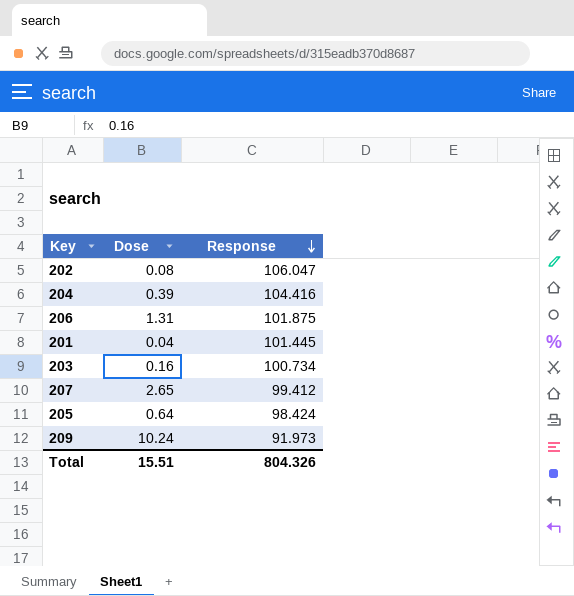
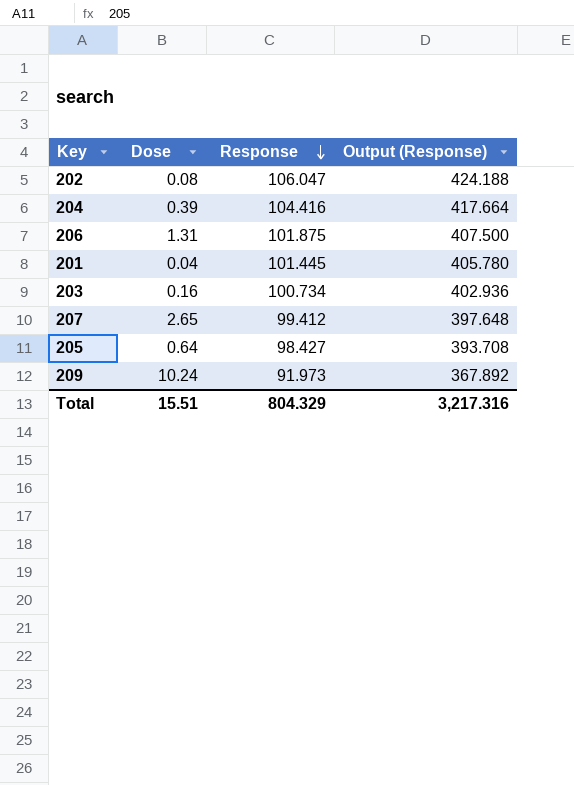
column Output (Response) | formula: none -> [Response] * 4
205 | Response: 98.424 -> 98.427
Total | Response: 804.326 -> 804.329

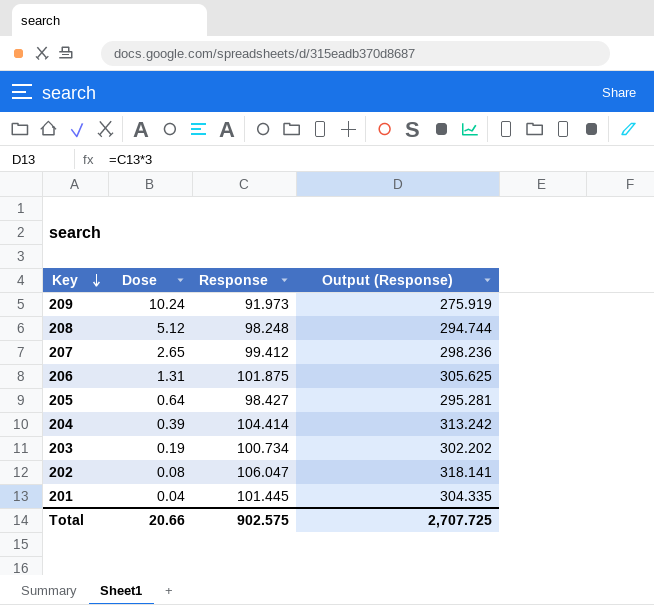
row order: Response descending -> Key descending
column Output (Response) | formula: [Response] * 4 -> [Response] * 3
row 208: none -> 5.12 | 98.248 | 294.744
204 | Response: 104.416 -> 104.414
203 | Dose: 0.16 -> 0.19
Total | Dose: 15.51 -> 20.66
Total | Response: 804.329 -> 902.575
Total | Output (Response): 3,217.316 -> 2,707.725

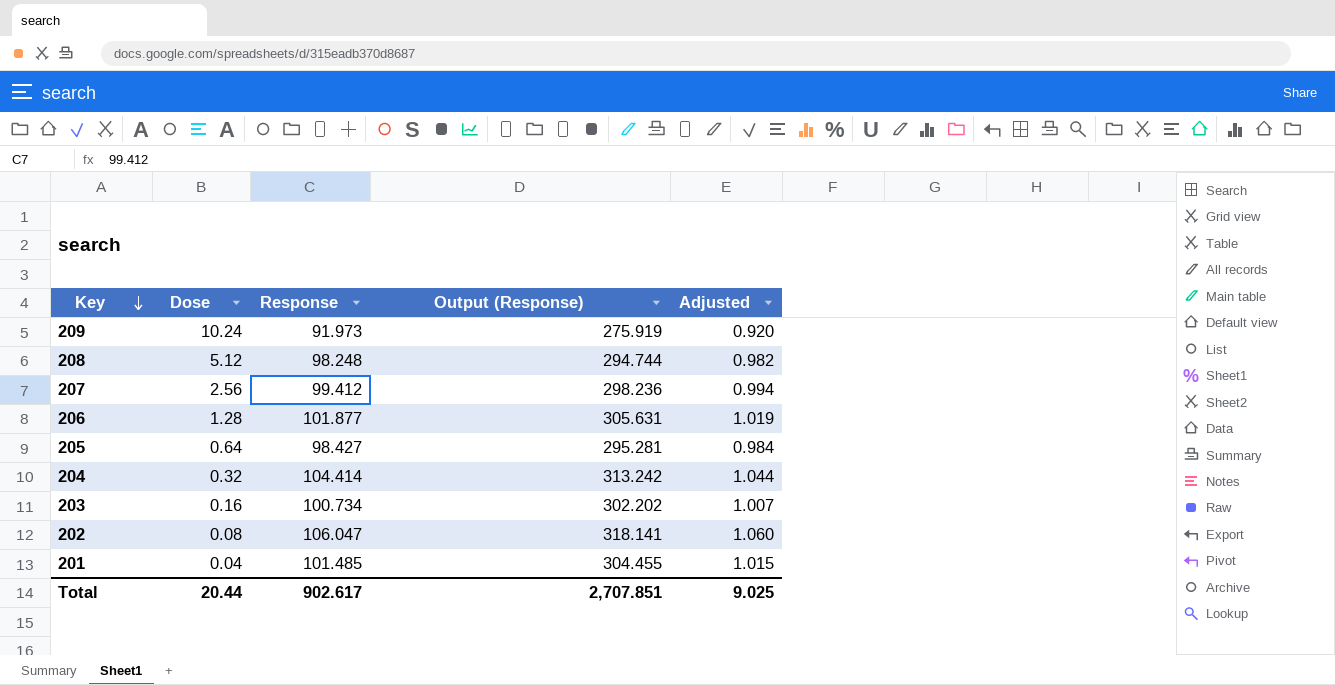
column Adjusted | formula: none -> [Response] * 0.01
207 | Dose: 2.65 -> 2.56
206 | Dose: 1.31 -> 1.28
206 | Response: 101.875 -> 101.877
206 | Output (Response): 305.625 -> 305.631
204 | Dose: 0.39 -> 0.32
203 | Dose: 0.19 -> 0.16
201 | Response: 101.445 -> 101.485
201 | Output (Response): 304.335 -> 304.455
Total | Dose: 20.66 -> 20.44
Total | Response: 902.575 -> 902.617
Total | Output (Response): 2,707.725 -> 2,707.851

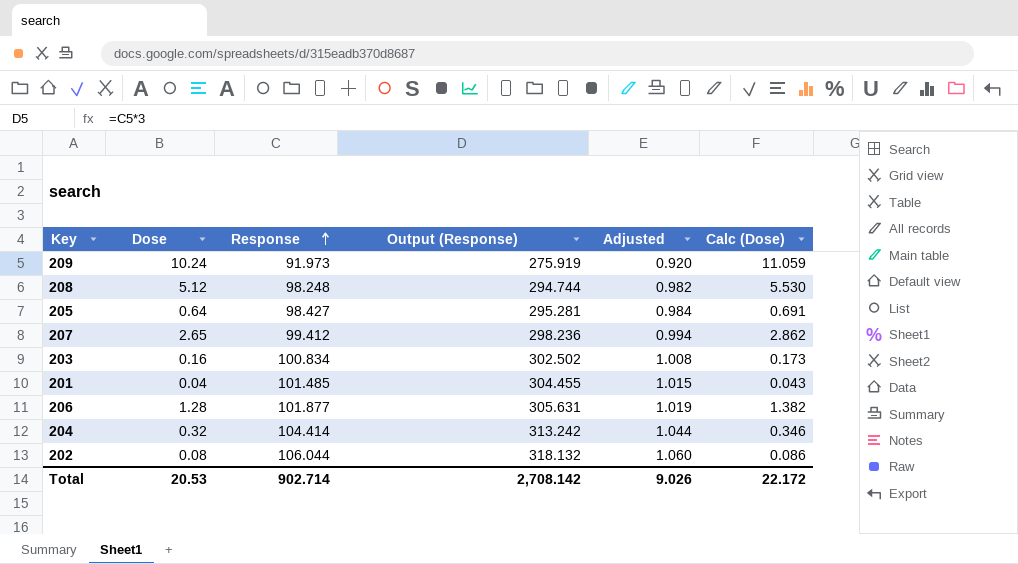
row order: Key descending -> Response ascending
column Calc (Dose) | formula: none -> [Dose] * 1.08
207 | Dose: 2.56 -> 2.65
203 | Response: 100.734 -> 100.834
203 | Output (Response): 302.202 -> 302.502
203 | Adjusted: 1.007 -> 1.008
202 | Response: 106.047 -> 106.044
202 | Output (Response): 318.141 -> 318.132
Total | Dose: 20.44 -> 20.53
Total | Response: 902.617 -> 902.714
Total | Output (Response): 2,707.851 -> 2,708.142
Total | Adjusted: 9.025 -> 9.026

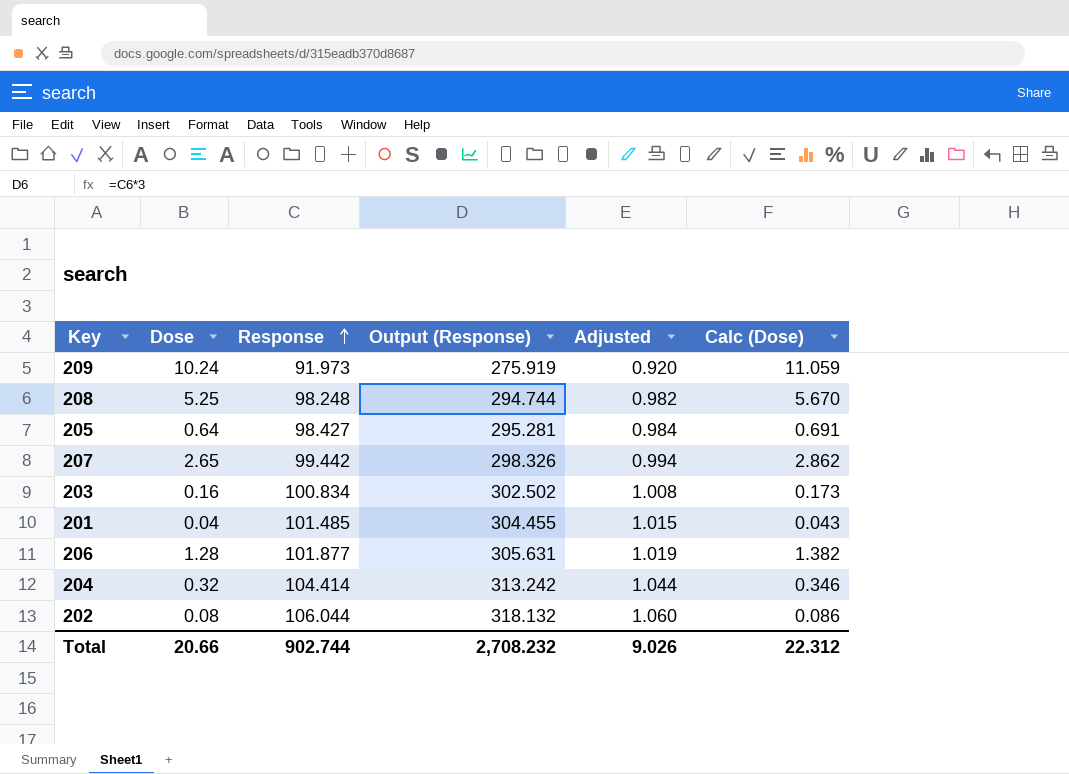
208 | Dose: 5.12 -> 5.25
208 | Calc (Dose): 5.530 -> 5.670
207 | Response: 99.412 -> 99.442
207 | Output (Response): 298.236 -> 298.326
Total | Dose: 20.53 -> 20.66
Total | Response: 902.714 -> 902.744
Total | Output (Response): 2,708.142 -> 2,708.232
Total | Calc (Dose): 22.172 -> 22.312

